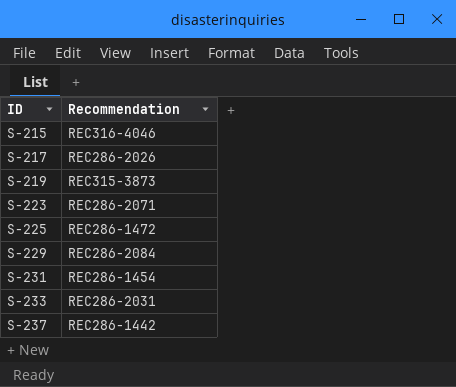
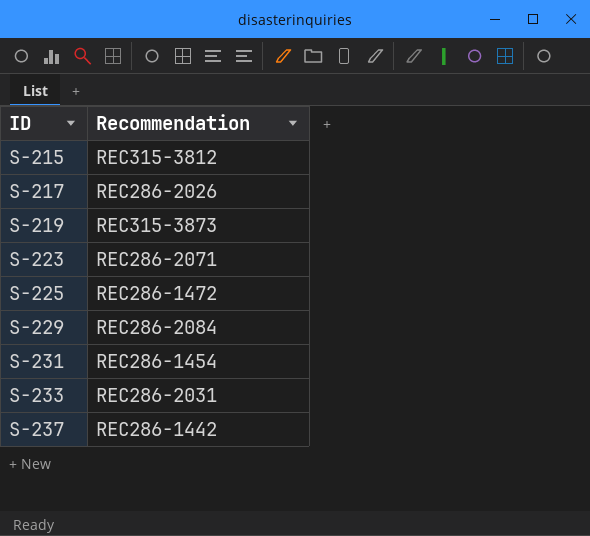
S-215 | Recommendation: REC316-4046 -> REC315-3812

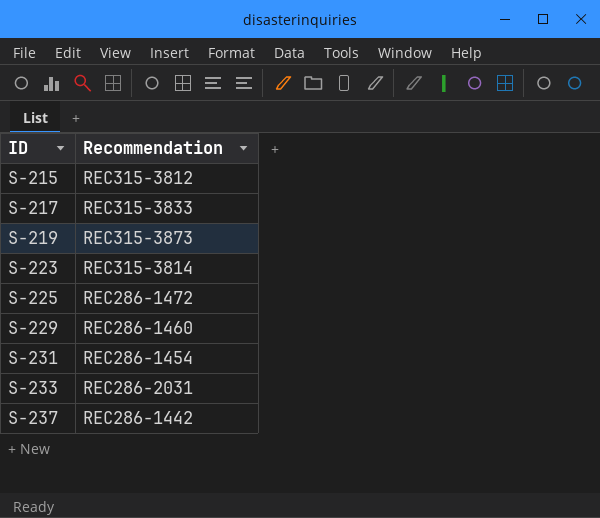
S-217 | Recommendation: REC286-2026 -> REC315-3833
S-223 | Recommendation: REC286-2071 -> REC315-3814
S-229 | Recommendation: REC286-2084 -> REC286-1460

